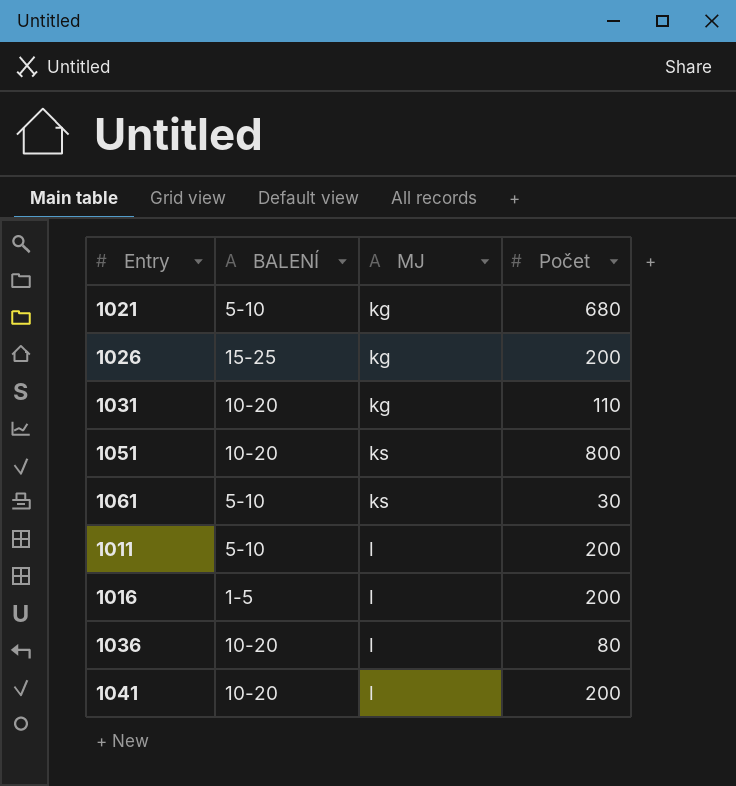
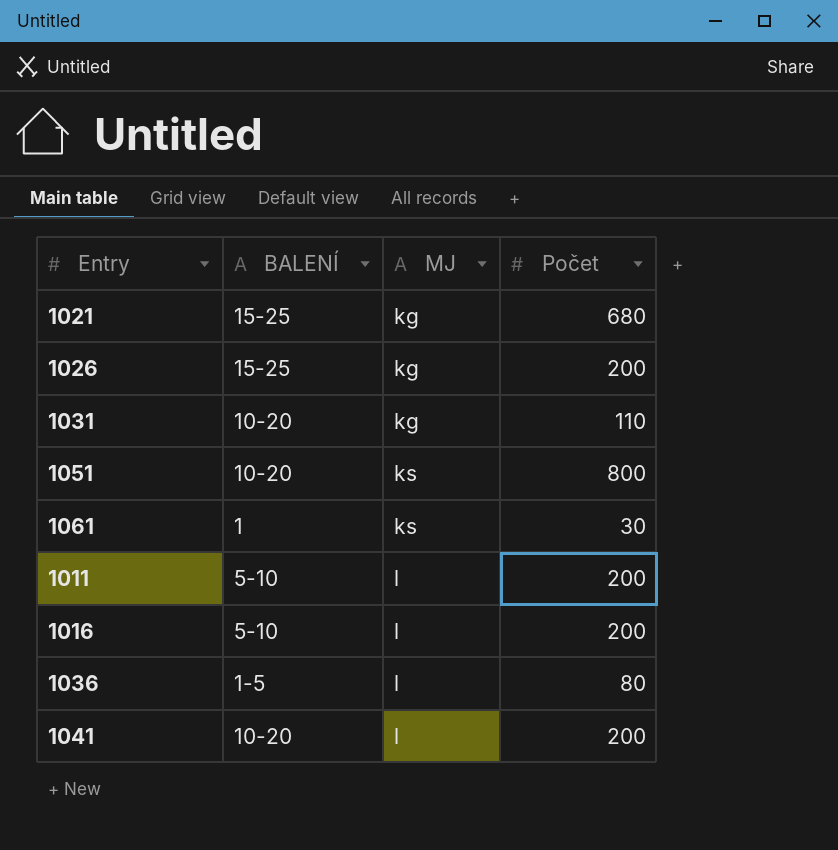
1021 | BALENÍ: 5-10 -> 15-25
1061 | BALENÍ: 5-10 -> 1
1016 | BALENÍ: 1-5 -> 5-10
1036 | BALENÍ: 10-20 -> 1-5

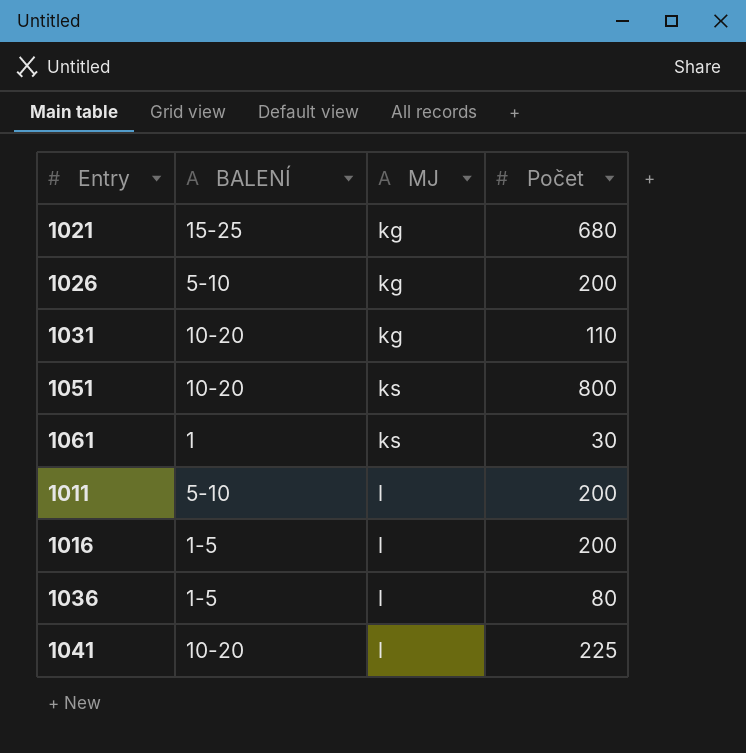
1026 | BALENÍ: 15-25 -> 5-10
1016 | BALENÍ: 5-10 -> 1-5
1041 | Počet: 200 -> 225

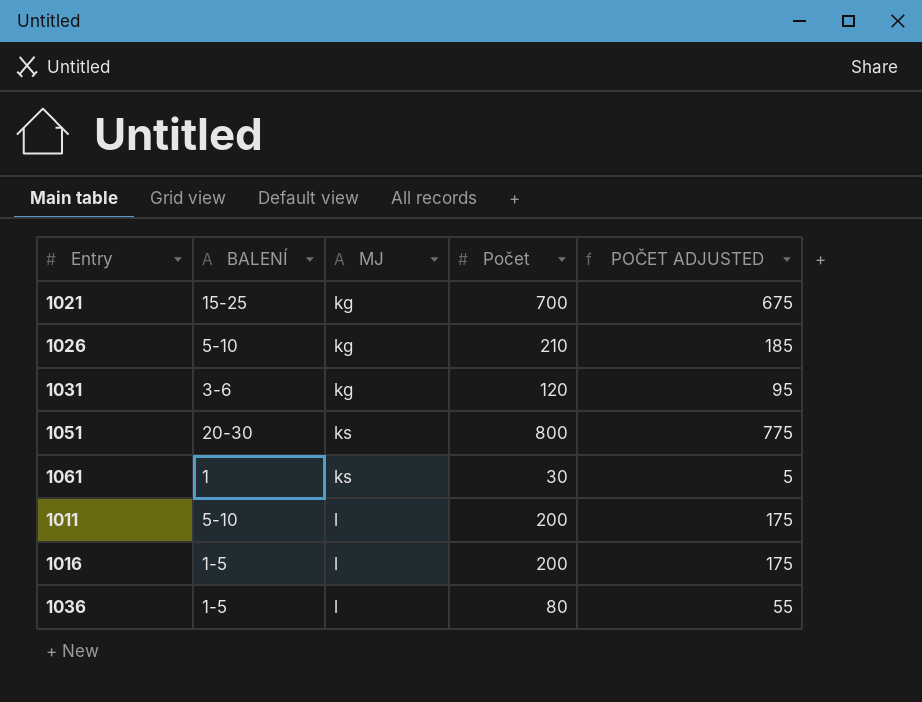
column POČET ADJUSTED | formula: none -> [Počet] - 25
row 1041: 10-20 | l | 225 -> none
1021 | Počet: 680 -> 700
1026 | Počet: 200 -> 210
1031 | BALENÍ: 10-20 -> 3-6
1031 | Počet: 110 -> 120
1051 | BALENÍ: 10-20 -> 20-30

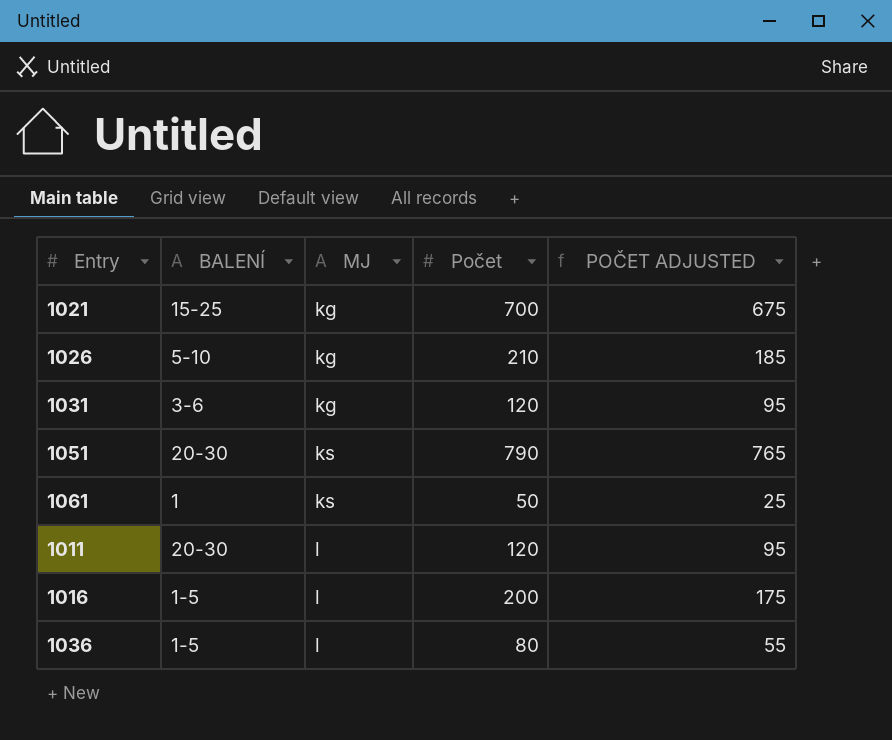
1051 | Počet: 800 -> 790
1051 | POČET ADJUSTED: 775 -> 765
1061 | Počet: 30 -> 50
1061 | POČET ADJUSTED: 5 -> 25
1011 | BALENÍ: 5-10 -> 20-30
1011 | Počet: 200 -> 120
1011 | POČET ADJUSTED: 175 -> 95

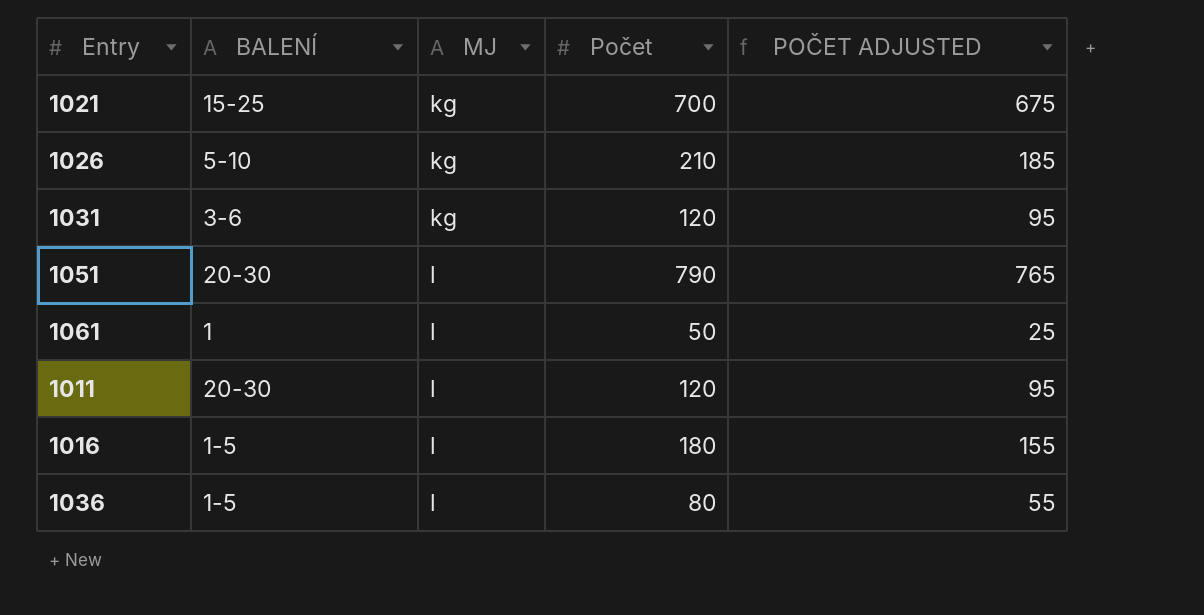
1051 | MJ: ks -> l
1061 | MJ: ks -> l
1016 | Počet: 200 -> 180
1016 | POČET ADJUSTED: 175 -> 155

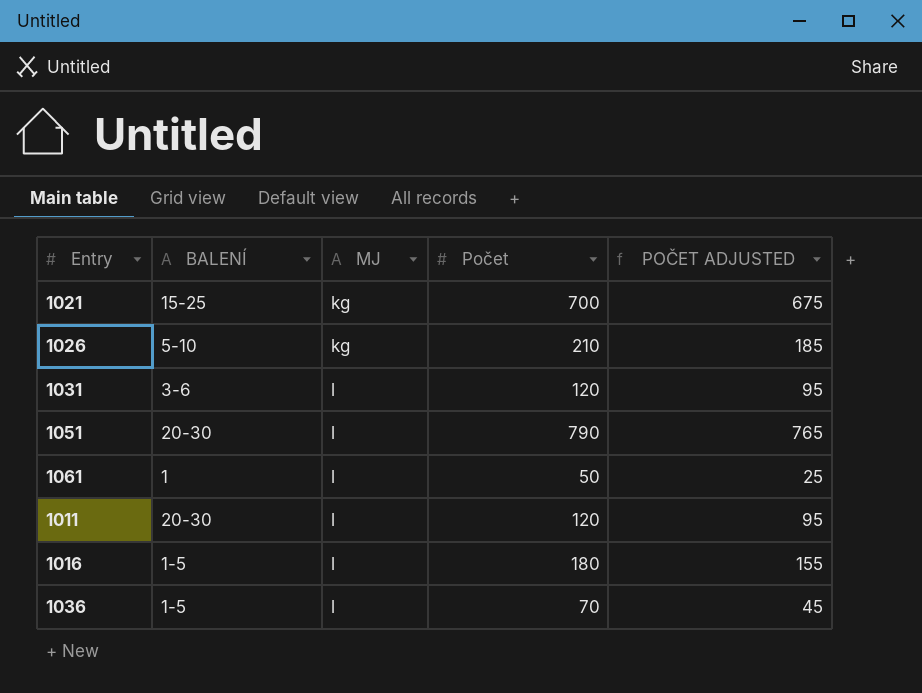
1031 | MJ: kg -> l
1036 | Počet: 80 -> 70
1036 | POČET ADJUSTED: 55 -> 45

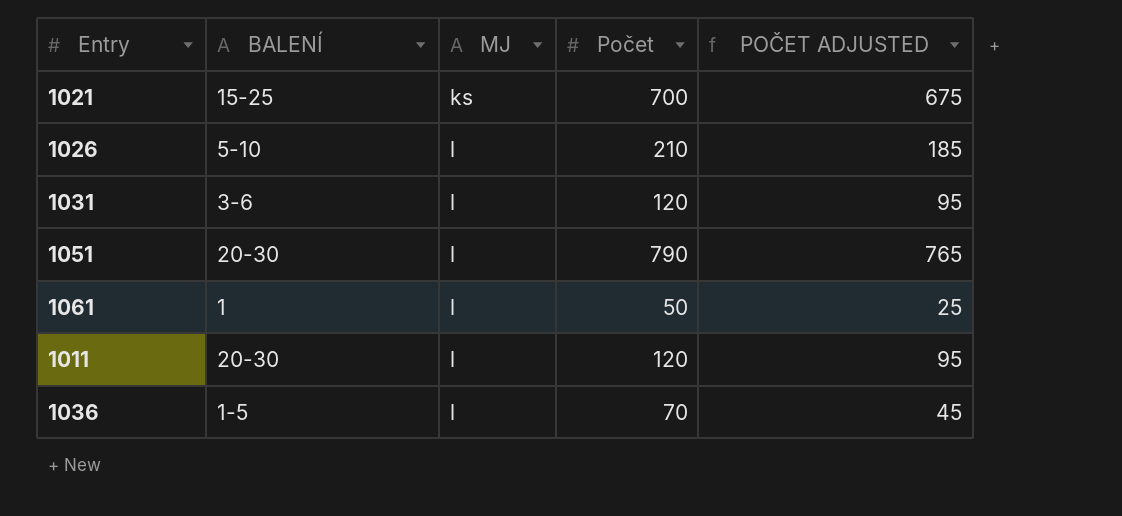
row 1016: 1-5 | l | 180 | 155 -> none
1021 | MJ: kg -> ks
1026 | MJ: kg -> l

